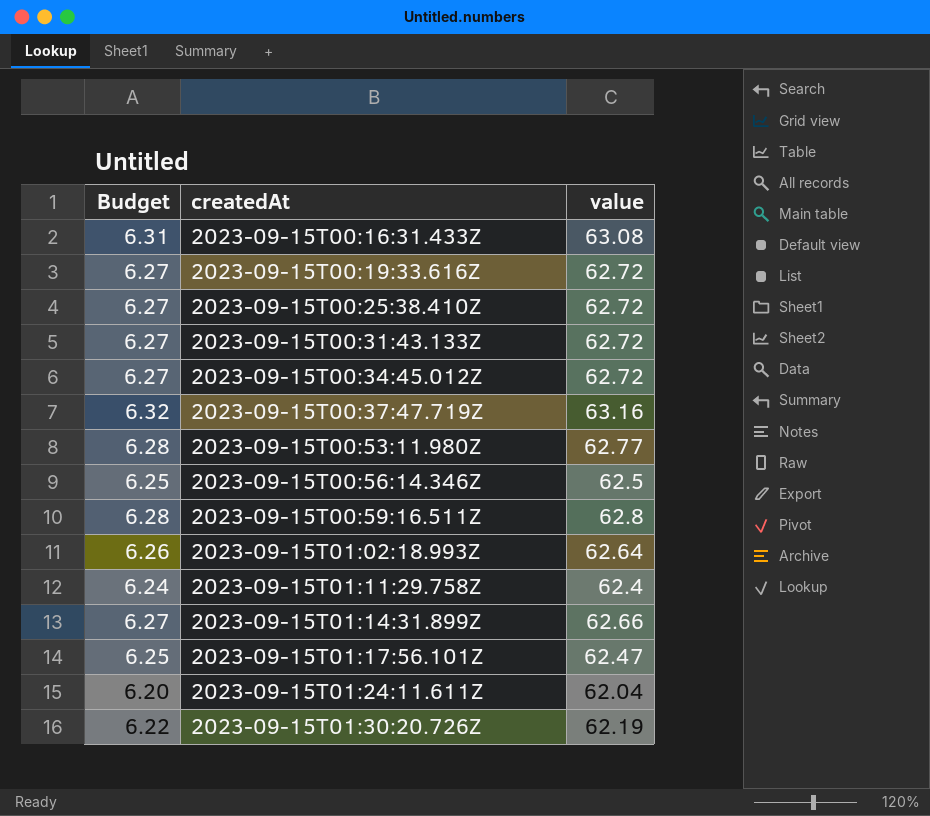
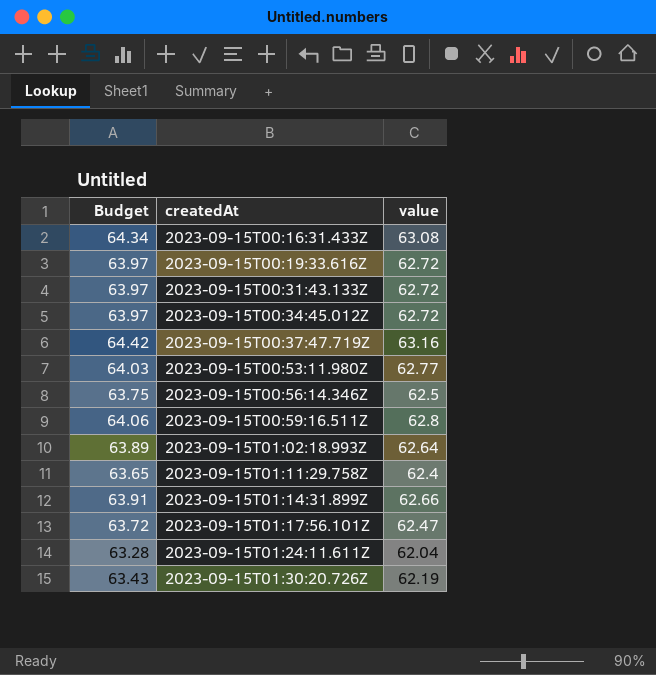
column Budget | formula: [value] * 0.1 -> [value] * 1.02
row 2023-09-15T00:25:38.410Z: 6.27 | 62.72 -> none

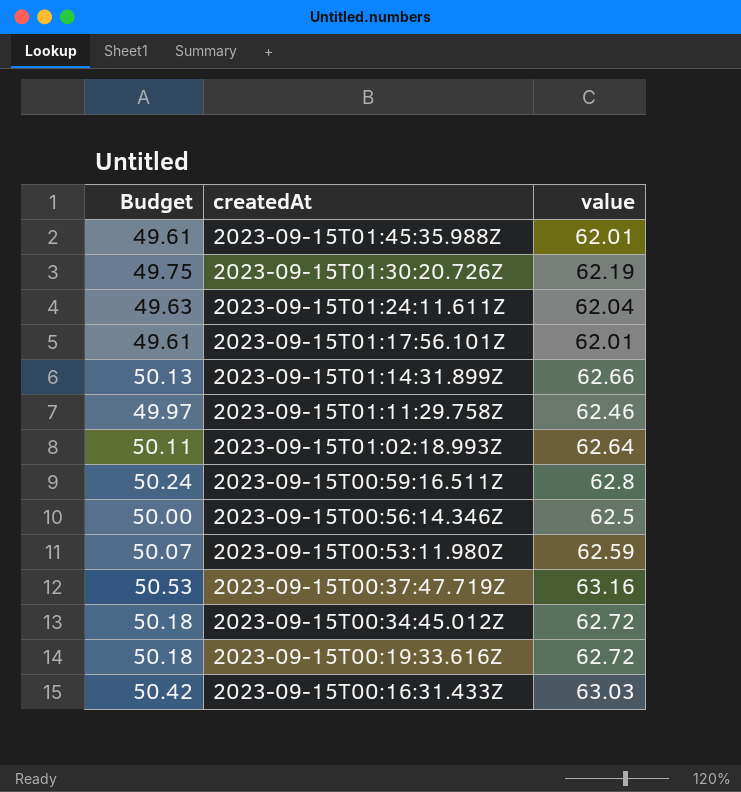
row order: createdAt ascending -> createdAt descending
column Budget | formula: [value] * 1.02 -> [value] * 0.8
row 2023-09-15T00:31:43.133Z: 63.97 | 62.72 -> none
row 2023-09-15T01:45:35.988Z: none -> 49.61 | 62.01
2023-09-15T01:17:56.101Z | value: 62.47 -> 62.01
2023-09-15T01:11:29.758Z | value: 62.4 -> 62.46
2023-09-15T00:53:11.980Z | value: 62.77 -> 62.59
2023-09-15T00:16:31.433Z | value: 63.08 -> 63.03

